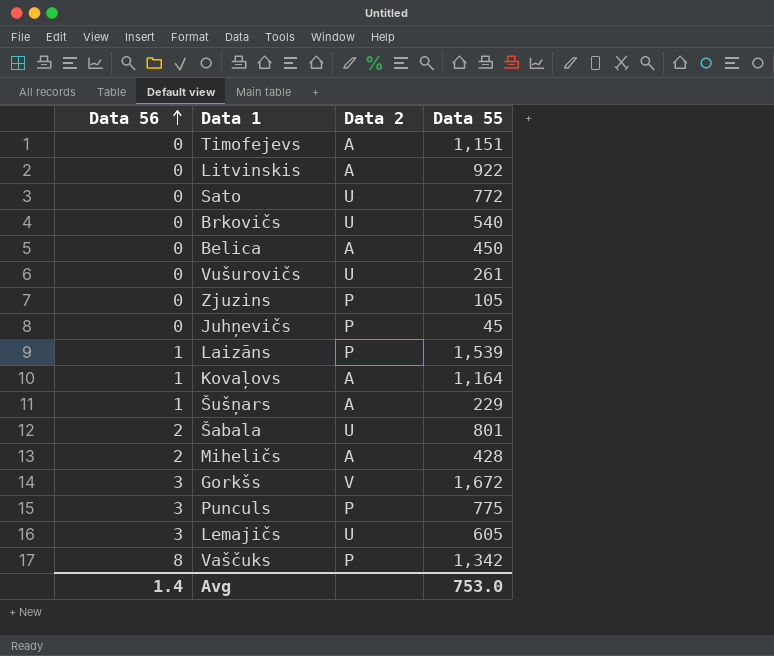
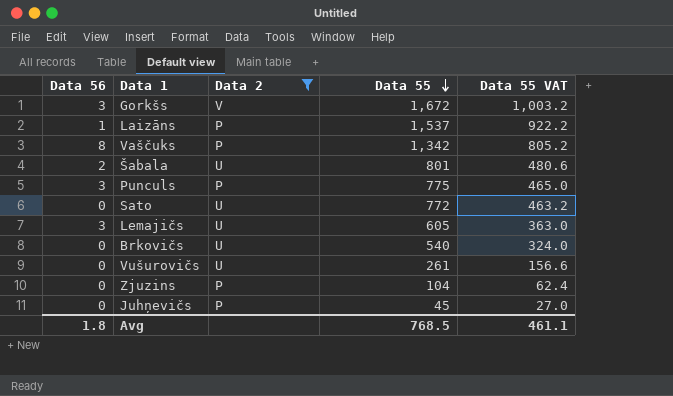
filter: none -> Data 2 != A
row order: Data 56 ascending -> Data 55 descending
column Data 55 VAT | formula: none -> [Data 55] * 0.6
Laizāns | Data 55: 1,539 -> 1,537
Zjuzins | Data 55: 105 -> 104
Avg | Data 56: 1.4 -> 1.8
Avg | Data 55: 753.0 -> 768.5

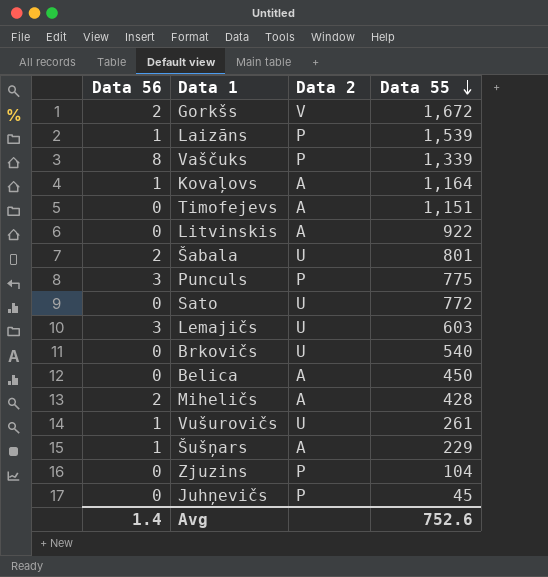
filter: Data 2 != A -> none
column Data 55 VAT | formula: [Data 55] * 0.6 -> none
Gorkšs | Data 56: 3 -> 2
Laizāns | Data 55: 1,537 -> 1,539
Vaščuks | Data 55: 1,342 -> 1,339
Lemajičs | Data 55: 605 -> 603
Vušurovičs | Data 56: 0 -> 1
Avg | Data 56: 1.8 -> 1.4
Avg | Data 55: 768.5 -> 752.6

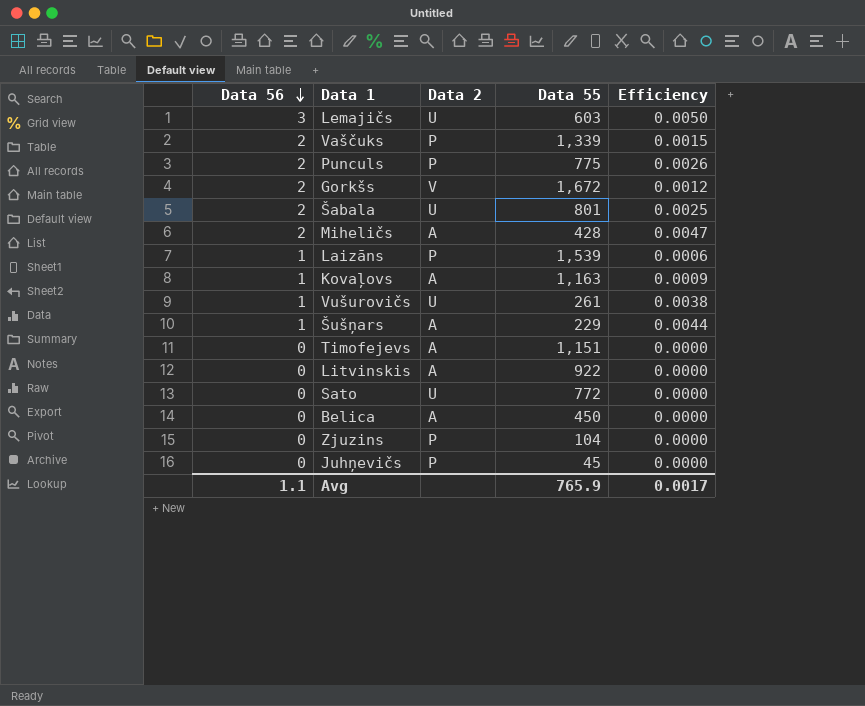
row order: Data 55 descending -> Data 56 descending
column Efficiency | formula: none -> [Data 56] / [Data 55]
row Brkovičs: 0 | U | 540 -> none
Vaščuks | Data 56: 8 -> 2
Punculs | Data 56: 3 -> 2
Kovaļovs | Data 55: 1,164 -> 1,163
Avg | Data 56: 1.4 -> 1.1
Avg | Data 55: 752.6 -> 765.9

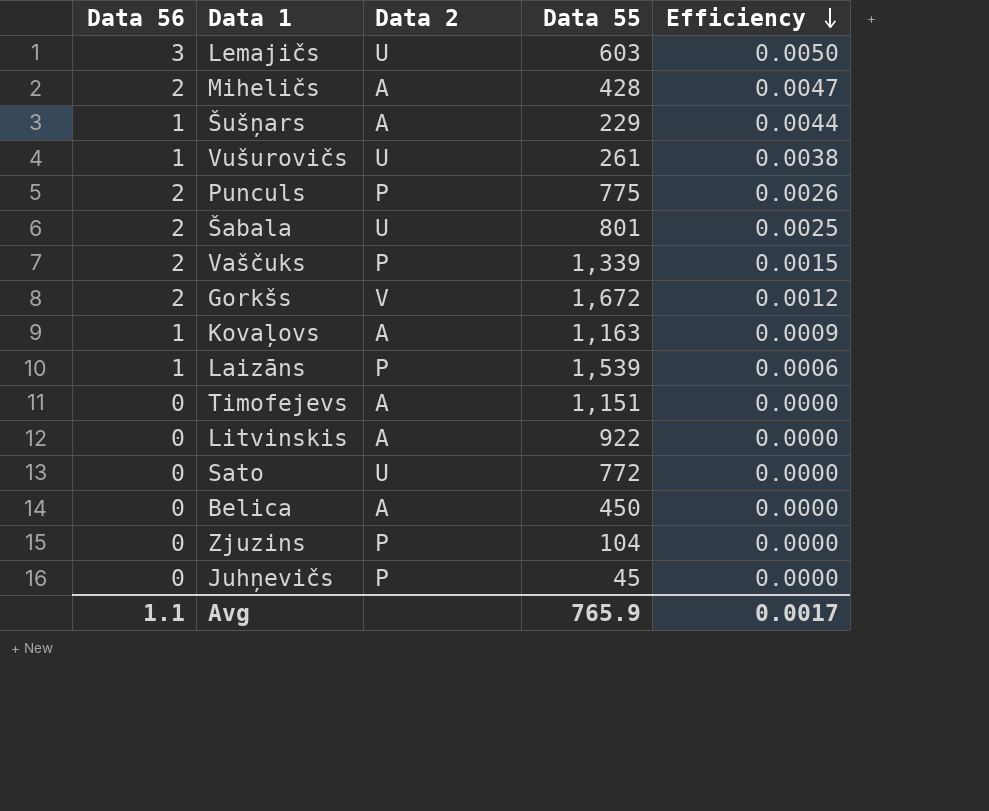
row order: Data 56 descending -> Efficiency descending

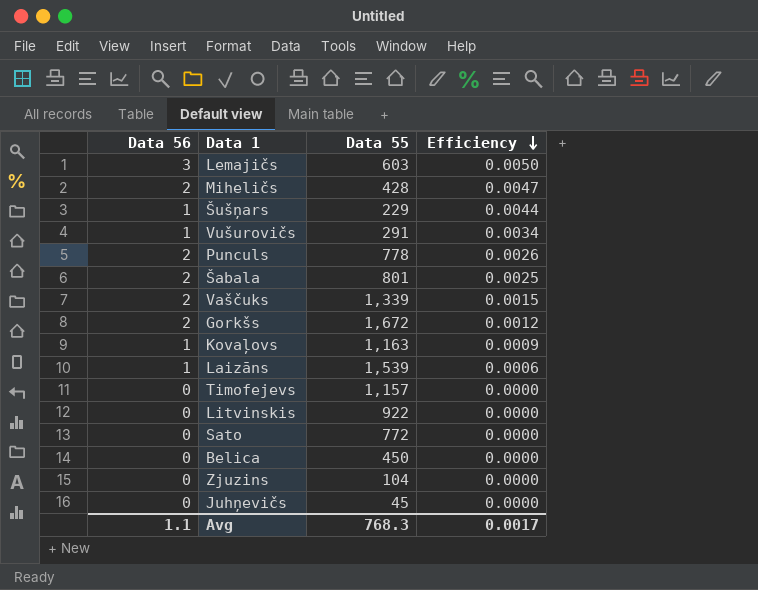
column Data 2 | position: 3 -> none
Vušurovičs | Data 55: 261 -> 291
Vušurovičs | Efficiency: 0.0038 -> 0.0034
Punculs | Data 55: 775 -> 778
Timofejevs | Data 55: 1,151 -> 1,157
Avg | Data 55: 765.9 -> 768.3

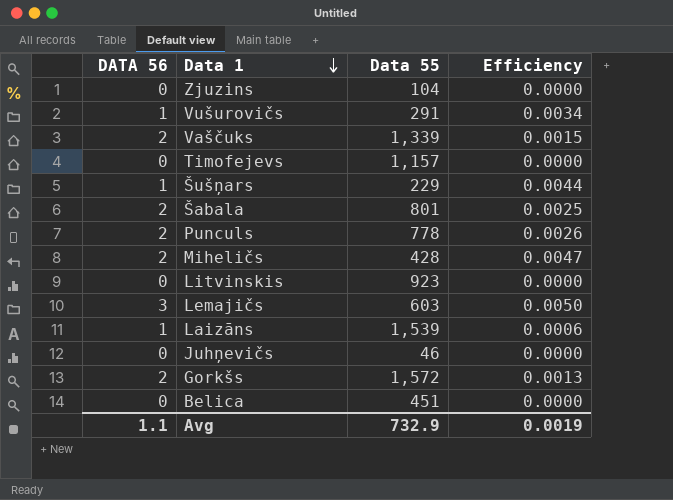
row order: Efficiency descending -> Data 1 descending
column name: Data 56 -> DATA 56
row Kovaļovs: 1 | 1,163 | 0.0009 -> none
row Sato: 0 | 772 | 0.0000 -> none
Litvinskis | Data 55: 922 -> 923
Juhņevičs | Data 55: 45 -> 46
Gorkšs | Data 55: 1,672 -> 1,572
Gorkšs | Efficiency: 0.0012 -> 0.0013
Belica | Data 55: 450 -> 451
Avg | Data 55: 768.3 -> 732.9
Avg | Efficiency: 0.0017 -> 0.0019

